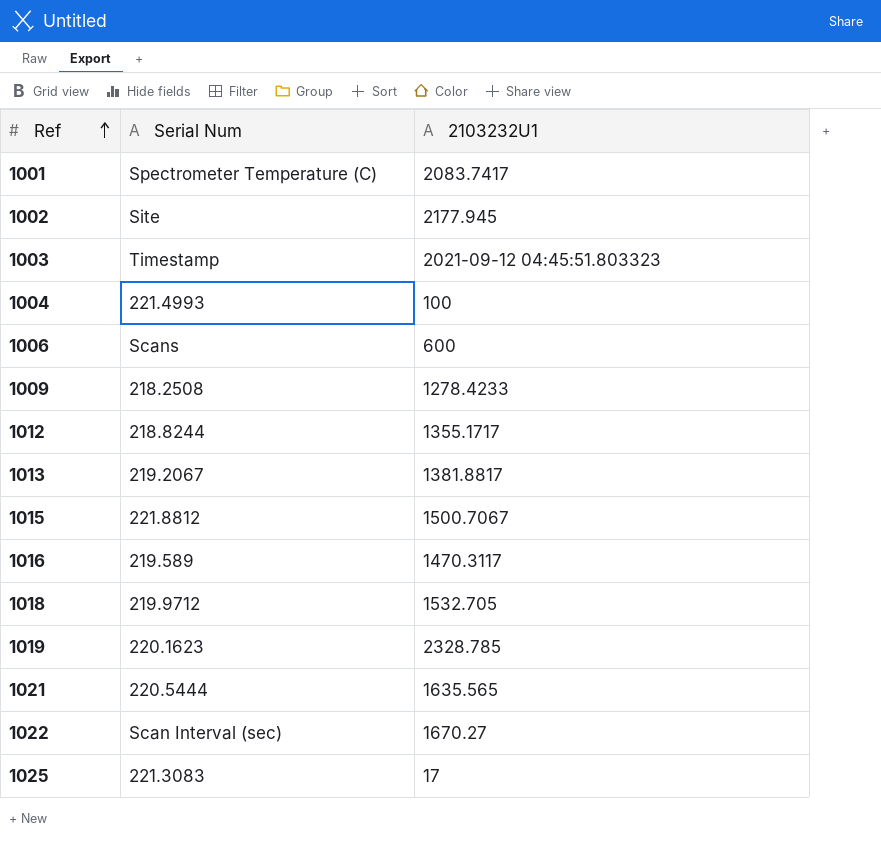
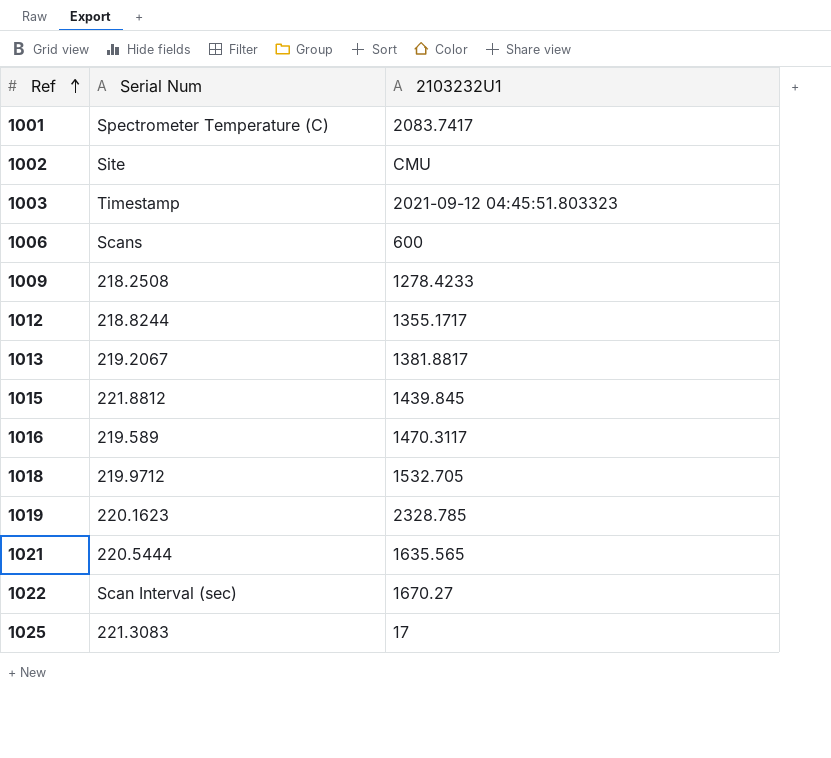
row 1004: 221.4993 | 100 -> none
1002 | 2103232U1: 2177.945 -> CMU
1015 | 2103232U1: 1500.7067 -> 1439.845

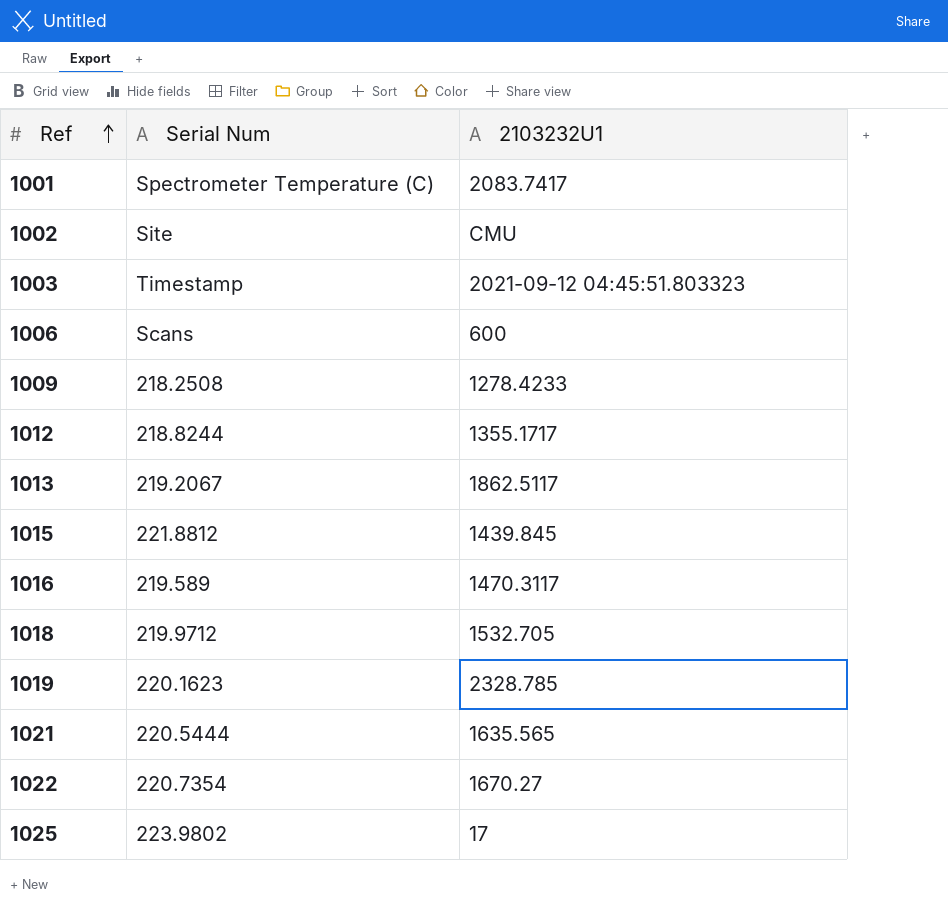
1013 | 2103232U1: 1381.8817 -> 1862.5117
1022 | Serial Num: Scan Interval (sec) -> 220.7354
1025 | Serial Num: 221.3083 -> 223.9802

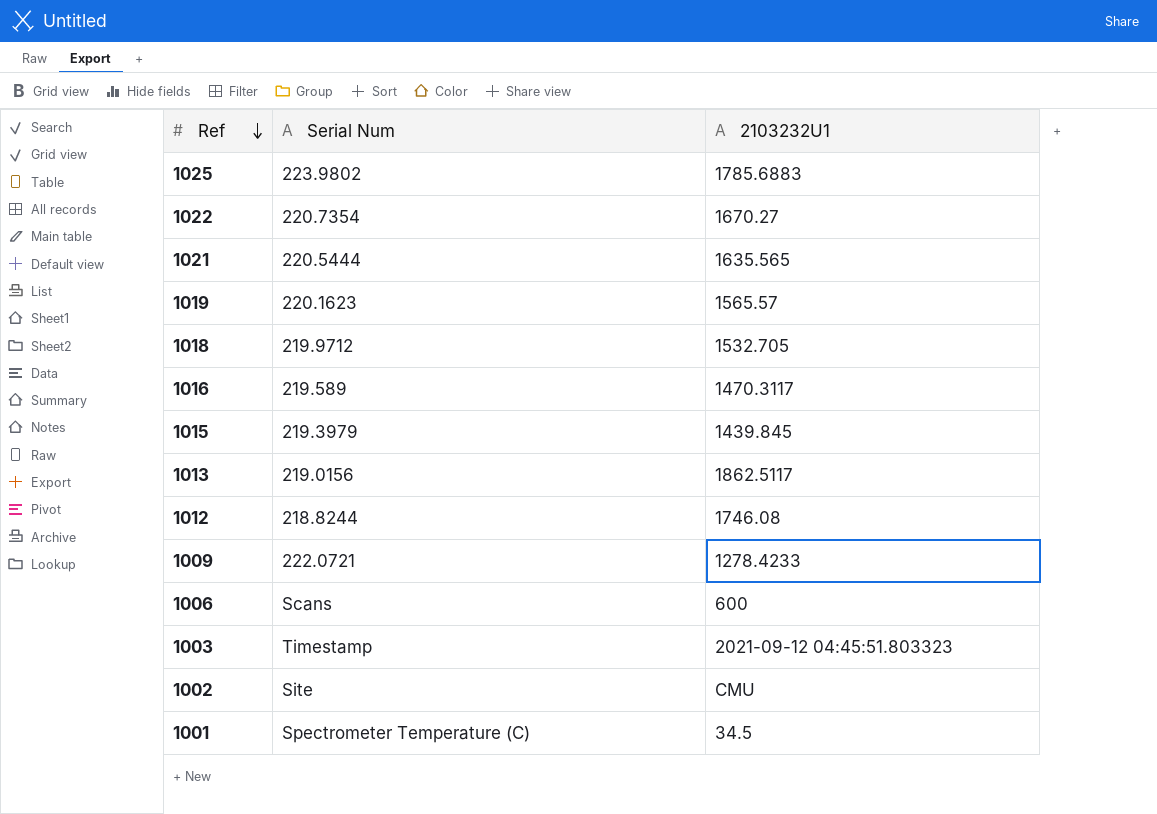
row order: Ref ascending -> Ref descending
1025 | 2103232U1: 17 -> 1785.6883
1019 | 2103232U1: 2328.785 -> 1565.57
1015 | Serial Num: 221.8812 -> 219.3979
1013 | Serial Num: 219.2067 -> 219.0156
1012 | 2103232U1: 1355.1717 -> 1746.08
1009 | Serial Num: 218.2508 -> 222.0721
1001 | 2103232U1: 2083.7417 -> 34.5

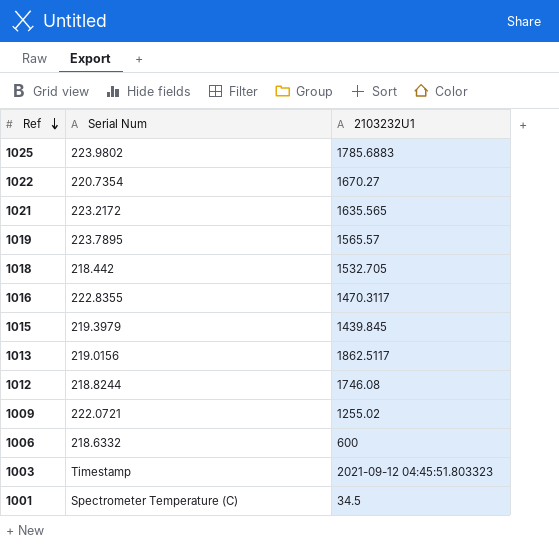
row 1002: Site | CMU -> none
1021 | Serial Num: 220.5444 -> 223.2172
1019 | Serial Num: 220.1623 -> 223.7895
1018 | Serial Num: 219.9712 -> 218.442
1016 | Serial Num: 219.589 -> 222.8355
1009 | 2103232U1: 1278.4233 -> 1255.02
1006 | Serial Num: Scans -> 218.6332

